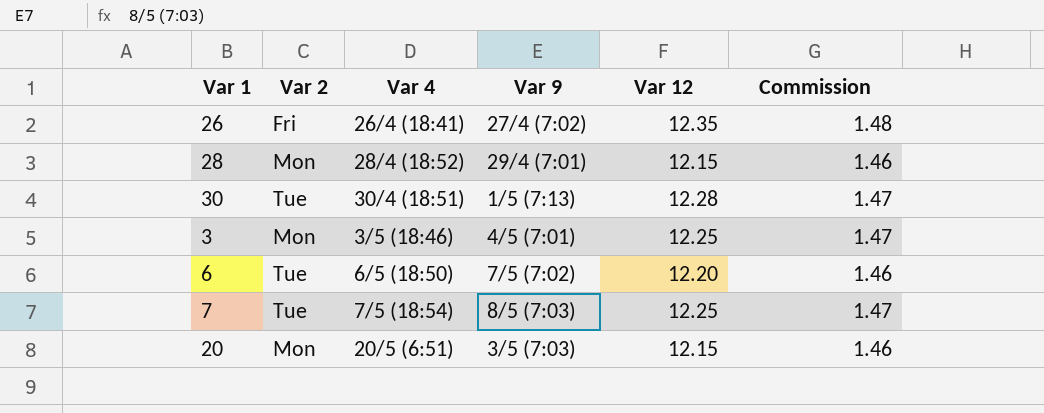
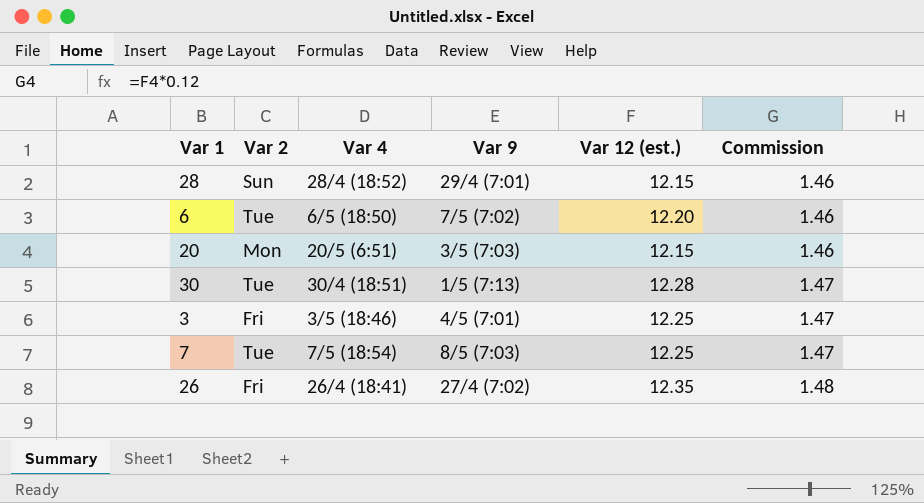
row order: none -> Commission ascending
column name: Var 12 -> Var 12 (est.)
28 | Var 2: Mon -> Sun
3 | Var 2: Mon -> Fri

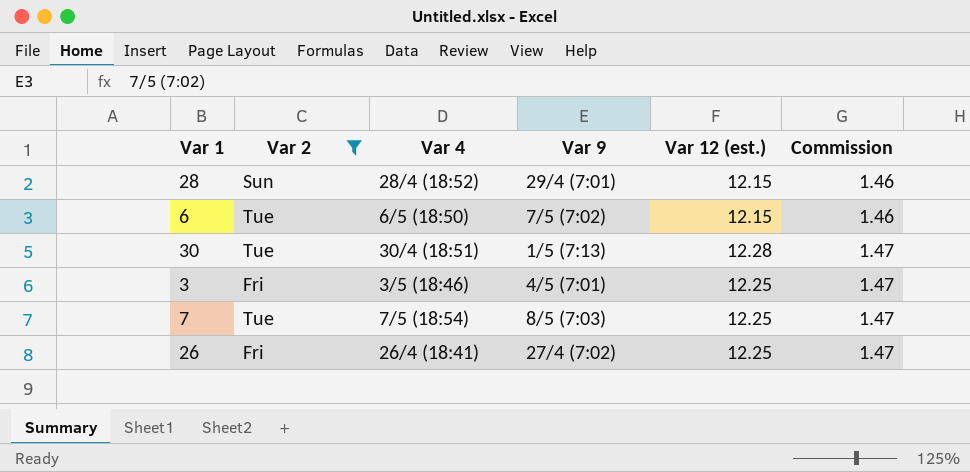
filter: none -> Var 2 != Mon
6 | Var 12 (est.): 12.20 -> 12.15
26 | Var 12 (est.): 12.35 -> 12.25
26 | Commission: 1.48 -> 1.47

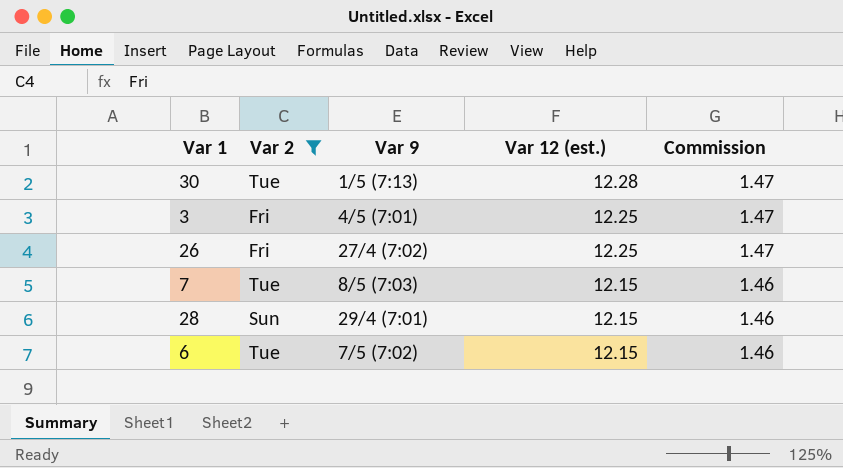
row order: Commission ascending -> Var 12 (est.) descending
column Var 4 | position: 3 -> none
7 | Var 12 (est.): 12.25 -> 12.15
7 | Commission: 1.47 -> 1.46

